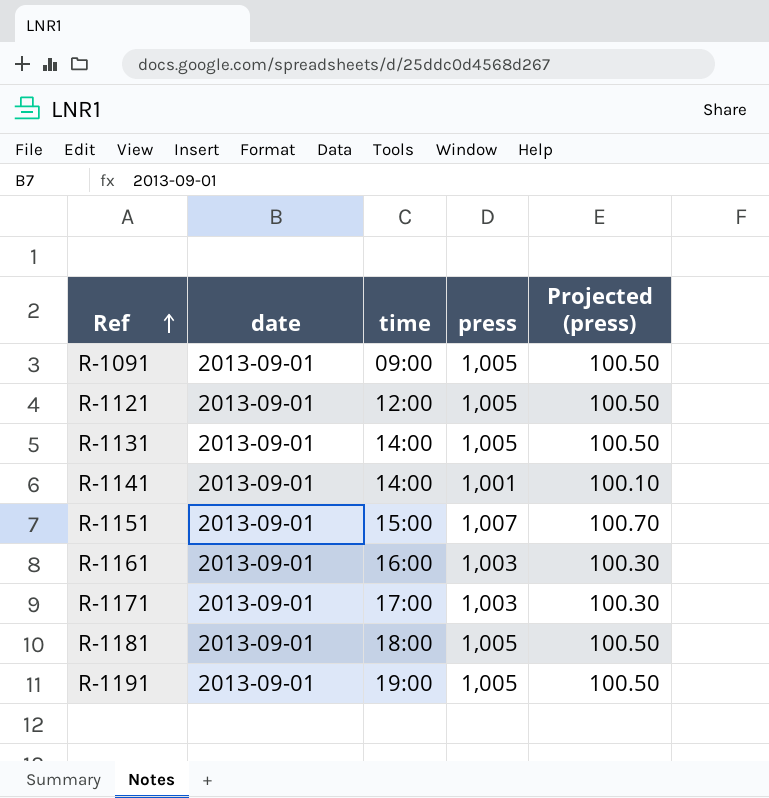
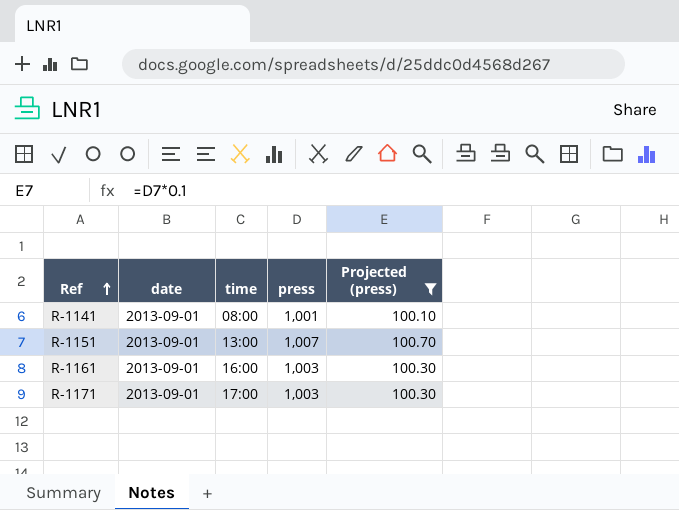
filter: none -> Projected (press) != 100.50
R-1141 | time: 14:00 -> 08:00
R-1151 | time: 15:00 -> 13:00

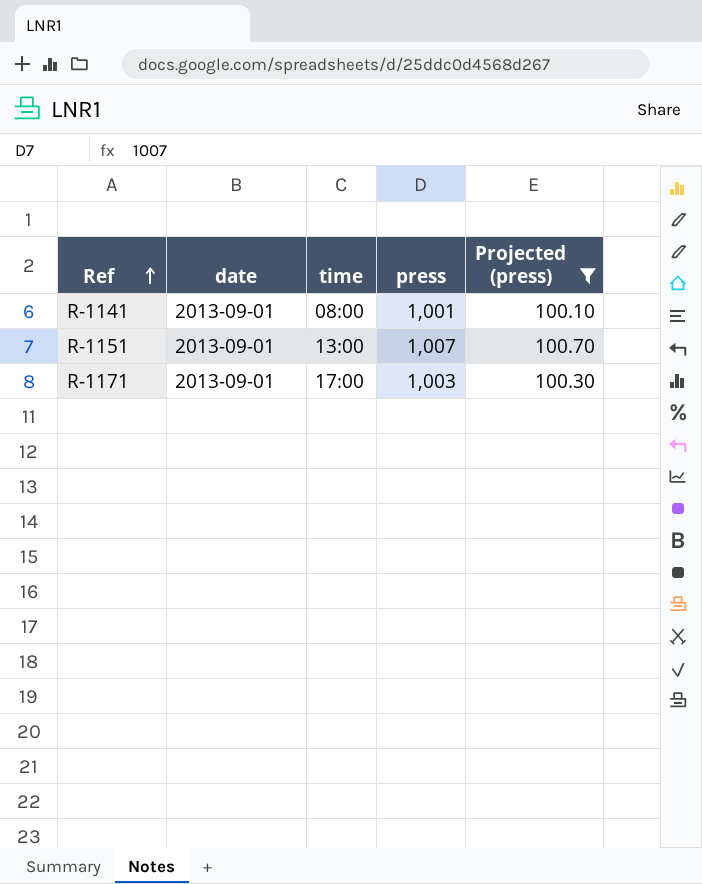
row R-1161: 2013-09-01 | 16:00 | 1,003 | 100.30 -> none

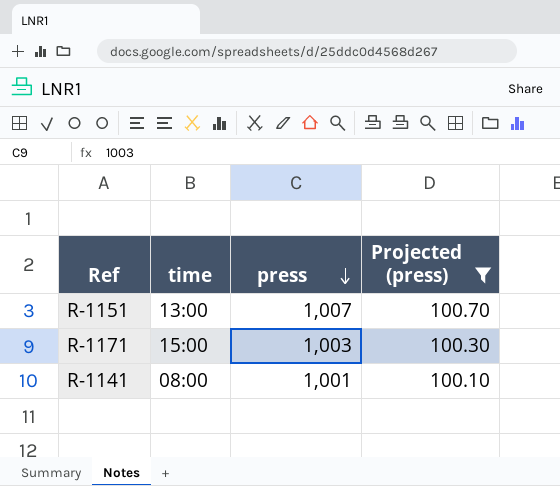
row order: Ref ascending -> press descending
column date | position: 2 -> none
R-1171 | time: 17:00 -> 15:00

